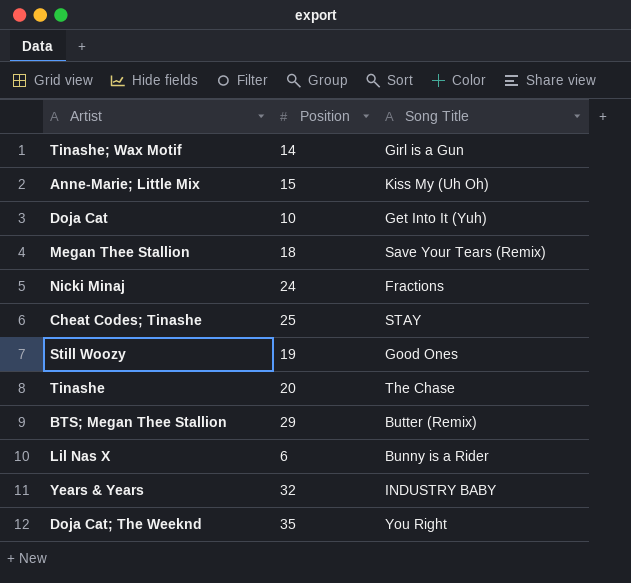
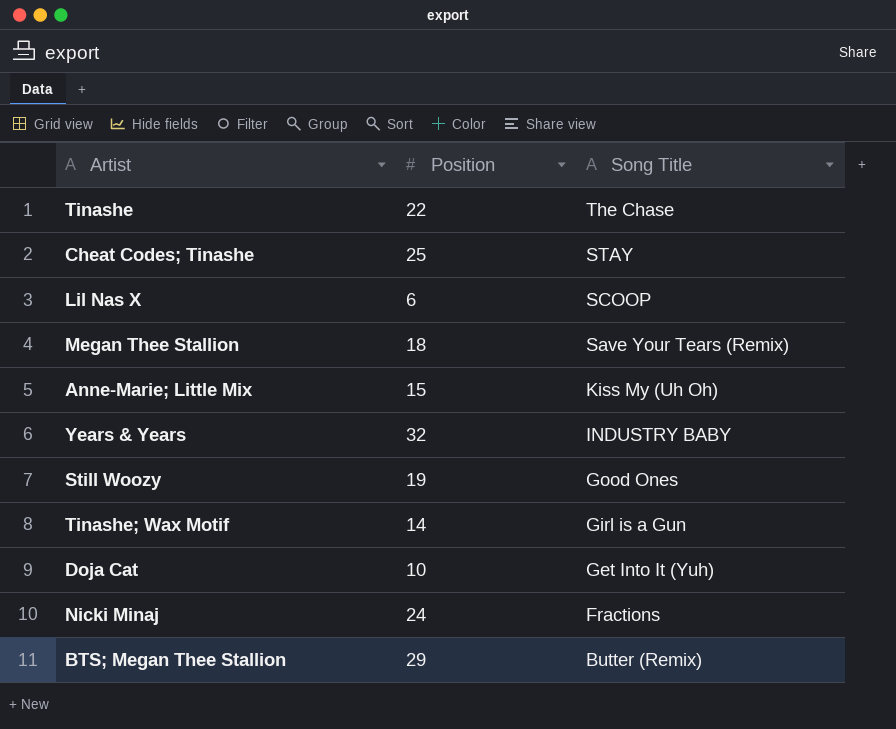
row order: none -> Song Title descending
row Doja Cat; The Weeknd: 35 | You Right -> none
Tinashe | Position: 20 -> 22
Lil Nas X | Song Title: Bunny is a Rider -> SCOOP

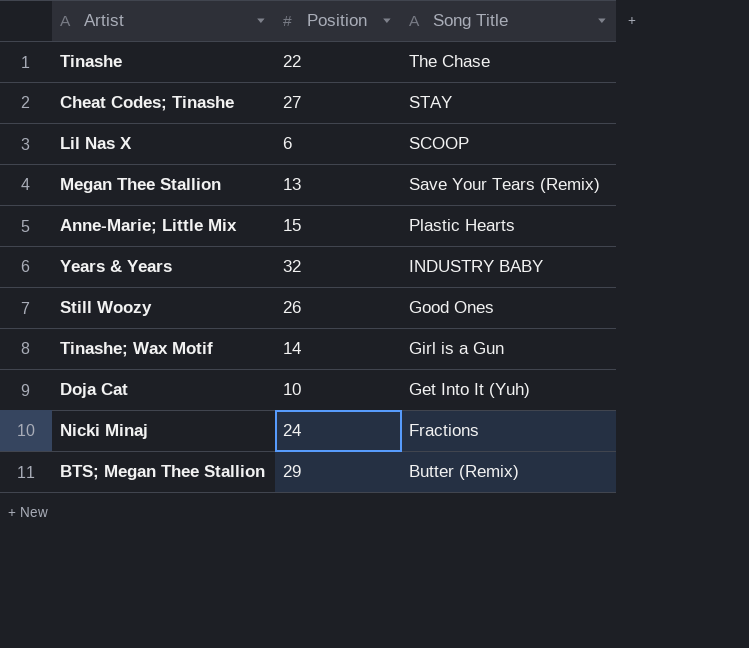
Cheat Codes; Tinashe | Position: 25 -> 27
Megan Thee Stallion | Position: 18 -> 13
Anne-Marie; Little Mix | Song Title: Kiss My (Uh Oh) -> Plastic Hearts
Still Woozy | Position: 19 -> 26

